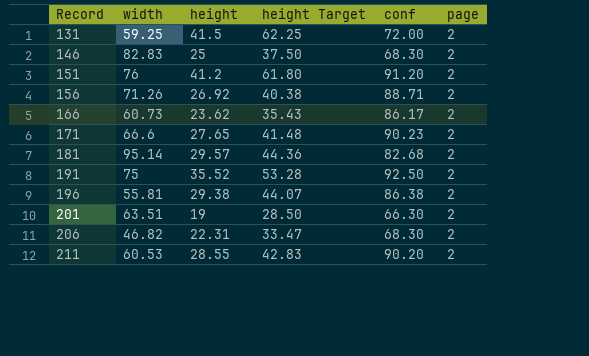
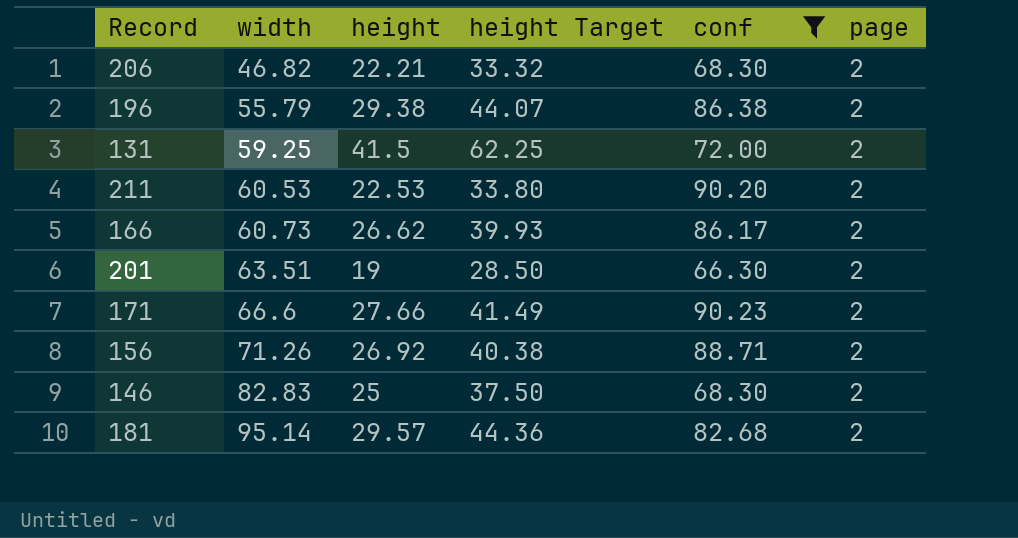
filter: none -> conf <= 90.23
row order: Record ascending -> width ascending
206 | height: 22.31 -> 22.21
206 | height Target: 33.47 -> 33.32
196 | width: 55.81 -> 55.79
211 | height: 28.55 -> 22.53
211 | height Target: 42.83 -> 33.80
166 | height: 23.62 -> 26.62
166 | height Target: 35.43 -> 39.93
171 | height: 27.65 -> 27.66
171 | height Target: 41.48 -> 41.49

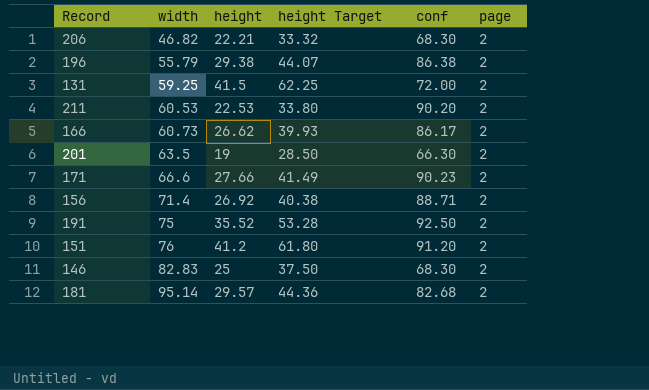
filter: conf <= 90.23 -> none
201 | width: 63.51 -> 63.5
156 | width: 71.26 -> 71.4

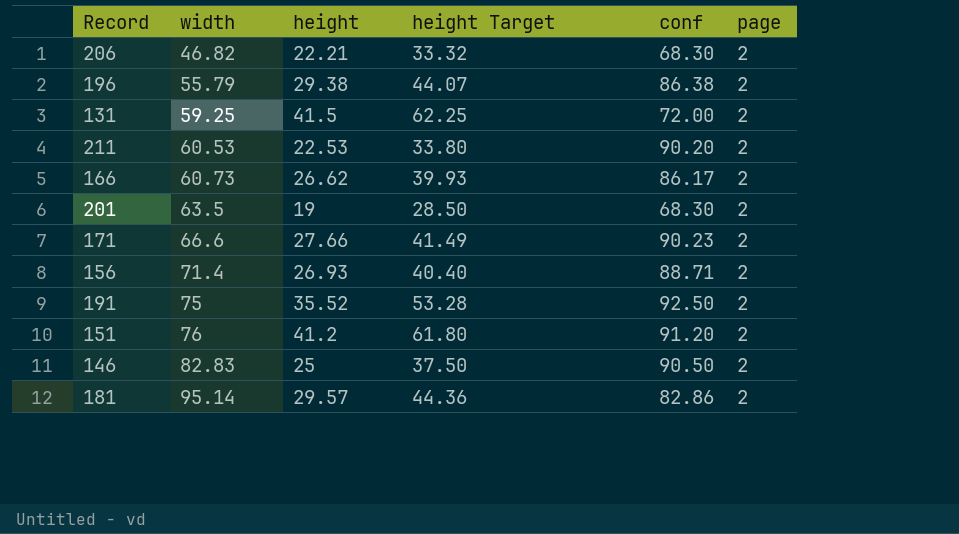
201 | conf: 66.30 -> 68.30
156 | height: 26.92 -> 26.93
156 | height Target: 40.38 -> 40.40
146 | conf: 68.30 -> 90.50
181 | conf: 82.68 -> 82.86

